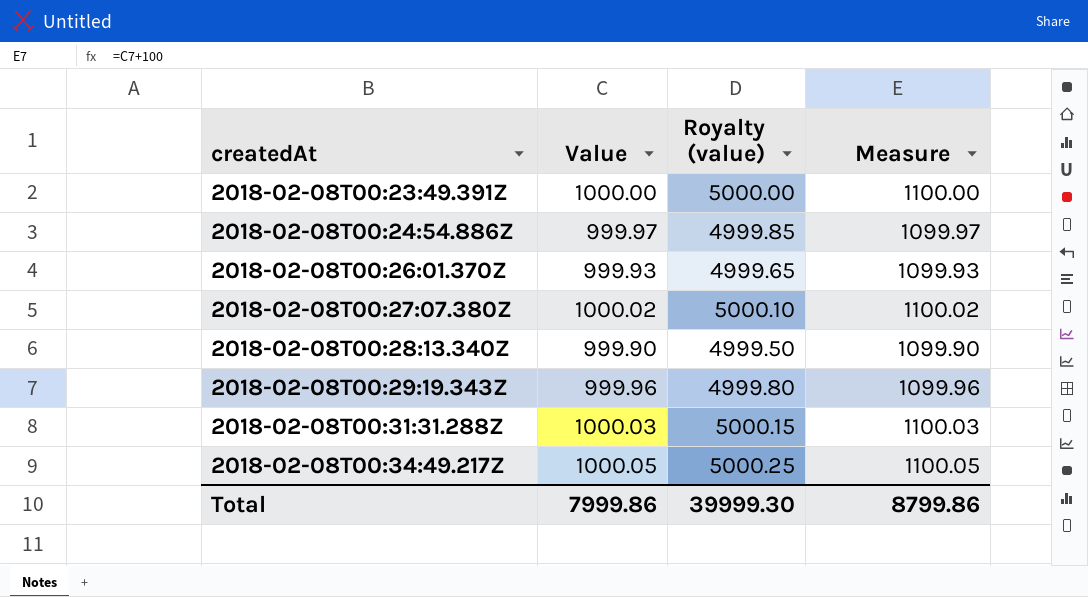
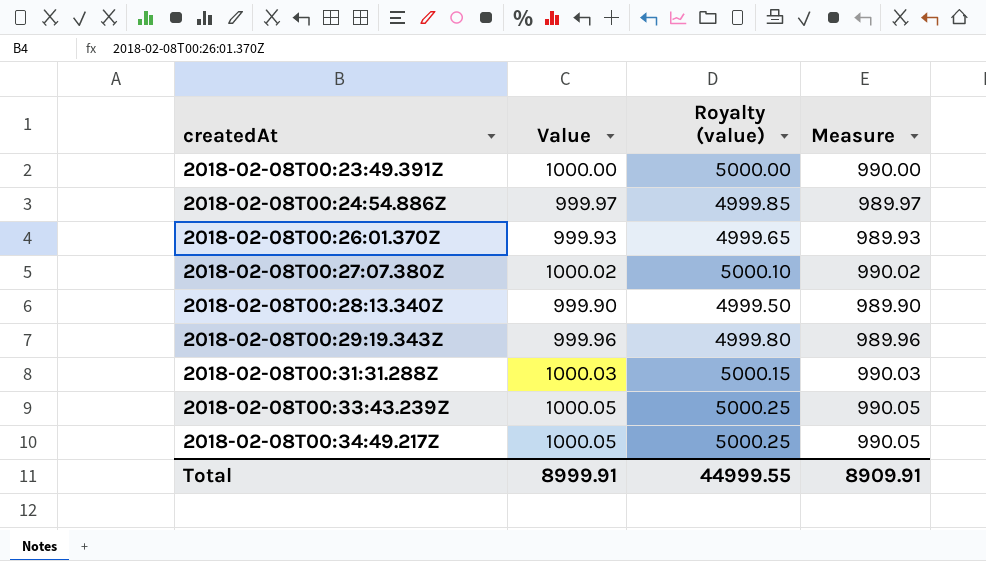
column Measure | formula: [Value] + 100 -> [Value] - 10
row 2018-02-08T00:33:43.239Z: none -> 1000.05 | 5000.25 | 990.05
Total | Value: 7999.86 -> 8999.91
Total | Royalty (value): 39999.30 -> 44999.55
Total | Measure: 8799.86 -> 8909.91

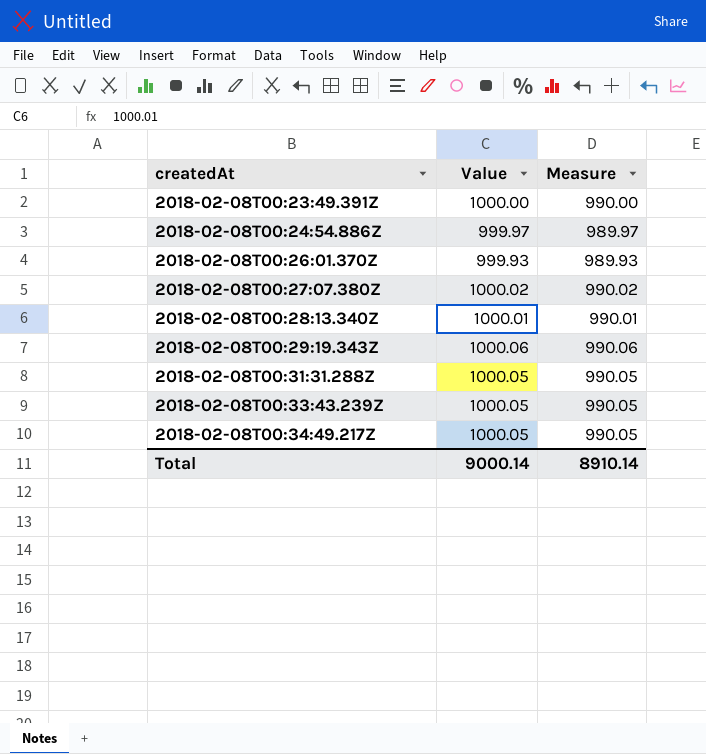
column Royalty (value) | formula: [Value] * 5 -> none
2018-02-08T00:28:13.340Z | Value: 999.90 -> 1000.01
2018-02-08T00:28:13.340Z | Measure: 989.90 -> 990.01
2018-02-08T00:29:19.343Z | Value: 999.96 -> 1000.06
2018-02-08T00:29:19.343Z | Measure: 989.96 -> 990.06
2018-02-08T00:31:31.288Z | Value: 1000.03 -> 1000.05
2018-02-08T00:31:31.288Z | Measure: 990.03 -> 990.05
Total | Value: 8999.91 -> 9000.14
Total | Measure: 8909.91 -> 8910.14

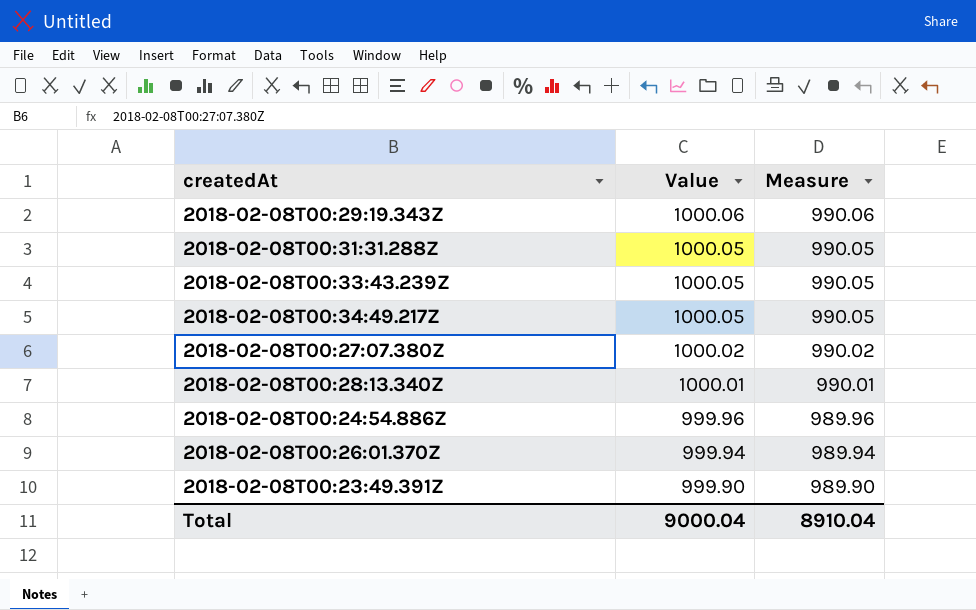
row order: createdAt ascending -> Value descending
2018-02-08T00:24:54.886Z | Value: 999.97 -> 999.96
2018-02-08T00:24:54.886Z | Measure: 989.97 -> 989.96
2018-02-08T00:26:01.370Z | Value: 999.93 -> 999.94
2018-02-08T00:26:01.370Z | Measure: 989.93 -> 989.94
2018-02-08T00:23:49.391Z | Value: 1000.00 -> 999.90
2018-02-08T00:23:49.391Z | Measure: 990.00 -> 989.90
Total | Value: 9000.14 -> 9000.04
Total | Measure: 8910.14 -> 8910.04

